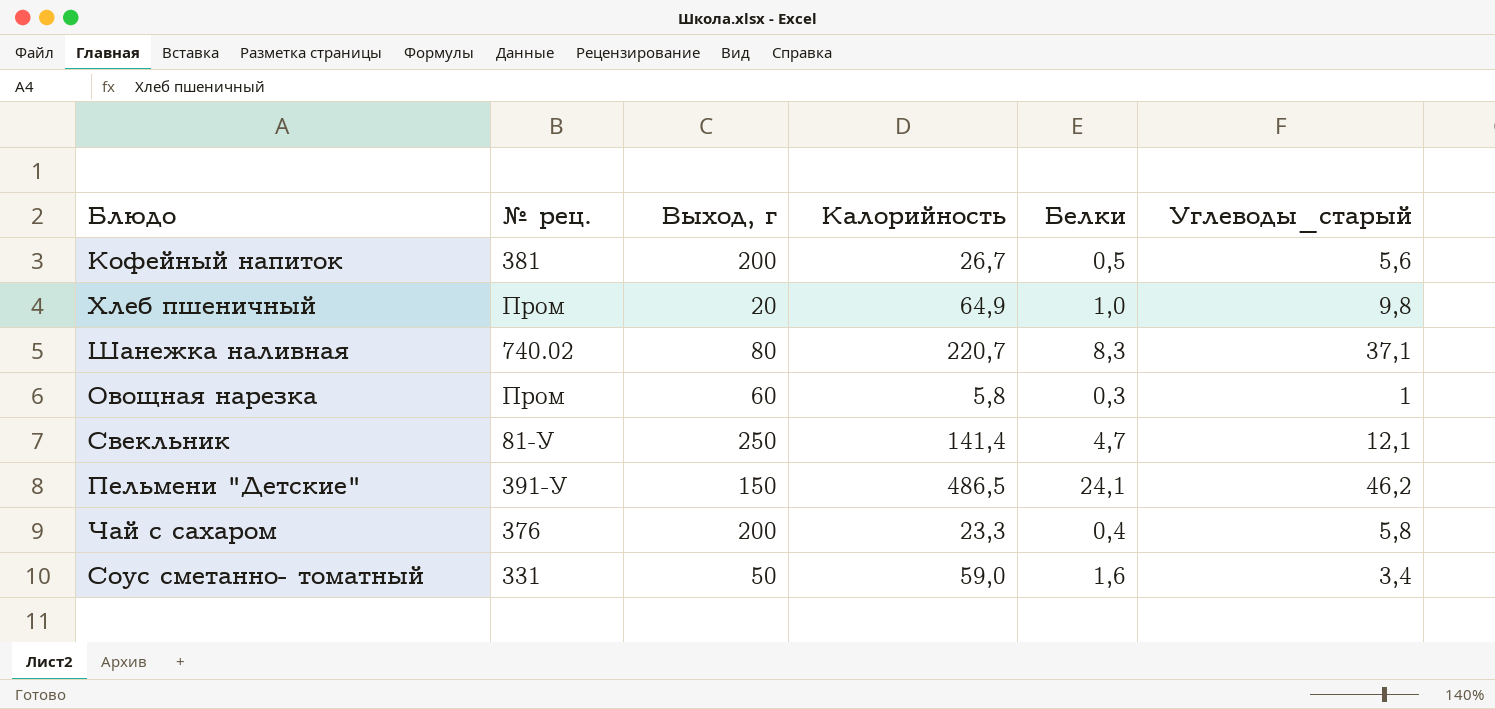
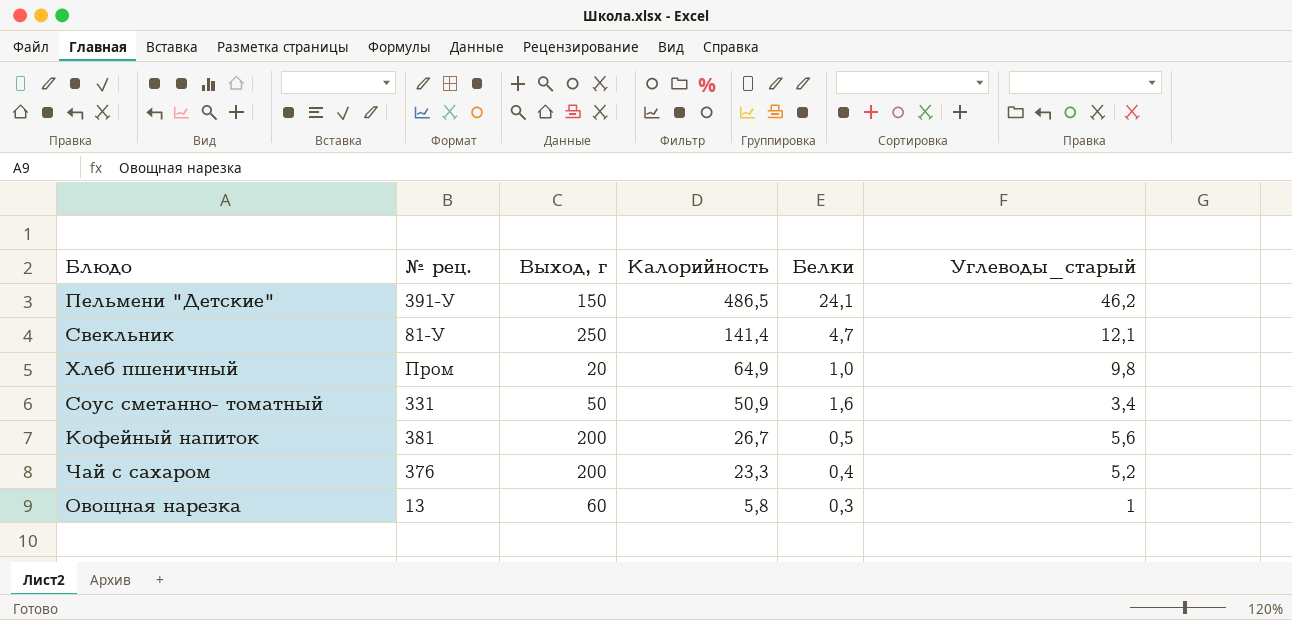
row order: none -> Калорийность descending
row Шанежка наливная: 740.02 | 80 | 220,7 | 8,3 | 37,1 -> none
Соус сметанно- томатный | Калорийность: 59,0 -> 50,9
Чай с сахаром | Углеводы_старый: 5,8 -> 5,2
Овощная нарезка | № рец.: Пром -> 13

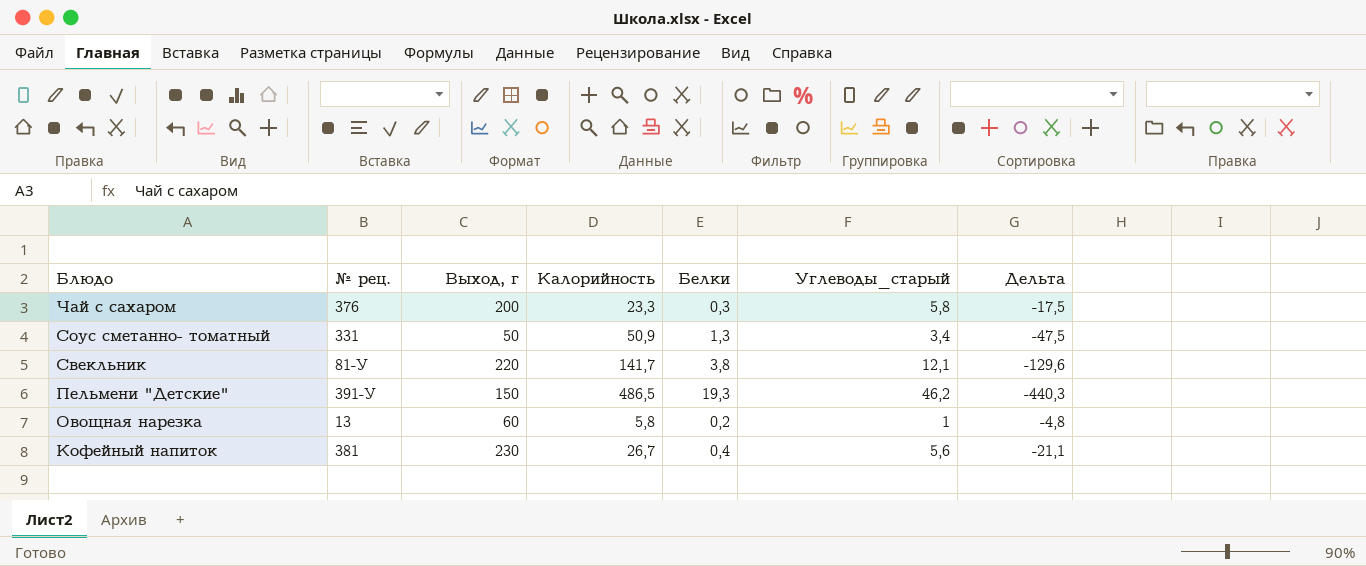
row order: Калорийность descending -> Блюдо descending
column Дельта | formula: none -> [Углеводы_старый] - [Калорийность]
row Хлеб пшеничный: Пром | 20 | 64,9 | 1,0 | 9,8 -> none
Чай с сахаром | Белки: 0,4 -> 0,3
Чай с сахаром | Углеводы_старый: 5,2 -> 5,8
Соус сметанно- томатный | Белки: 1,6 -> 1,3
Свекльник | Выход, г: 250 -> 220
Свекльник | Калорийность: 141,4 -> 141,7
Свекльник | Белки: 4,7 -> 3,8
Пельмени "Детские" | Белки: 24,1 -> 19,3
Овощная нарезка | Белки: 0,3 -> 0,2
Кофейный напиток | Выход, г: 200 -> 230
Кофейный напиток | Белки: 0,5 -> 0,4

